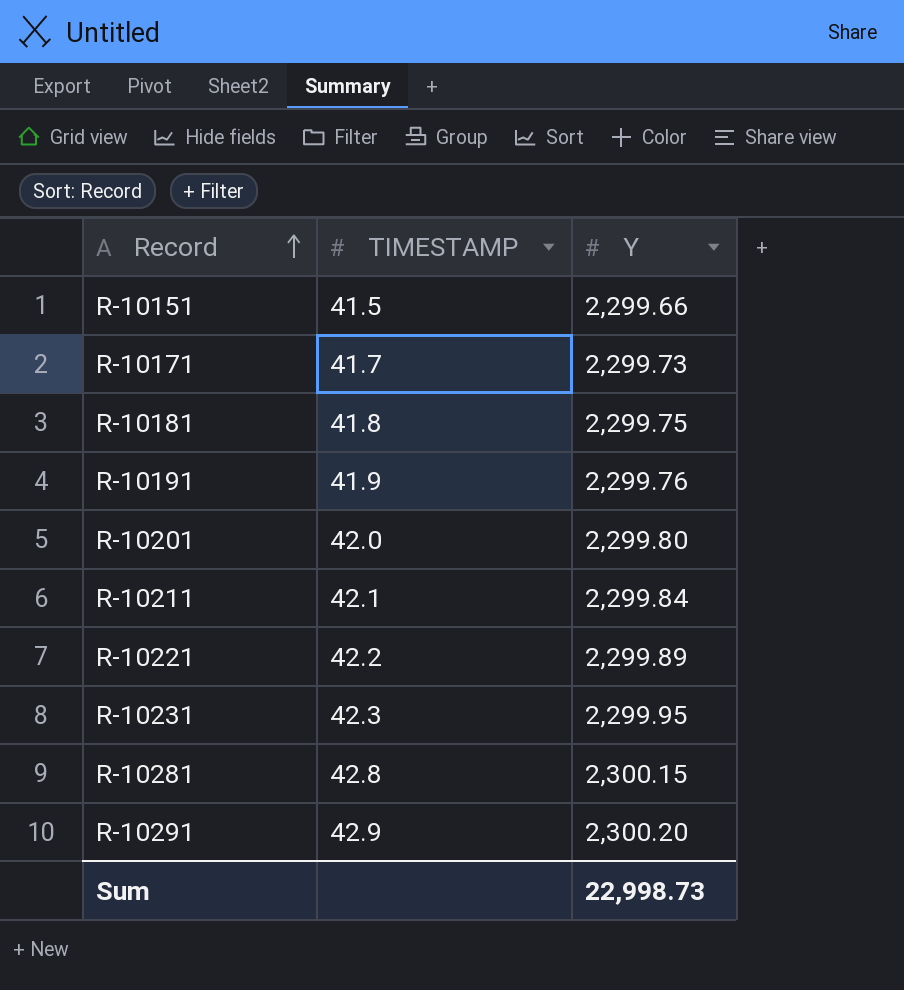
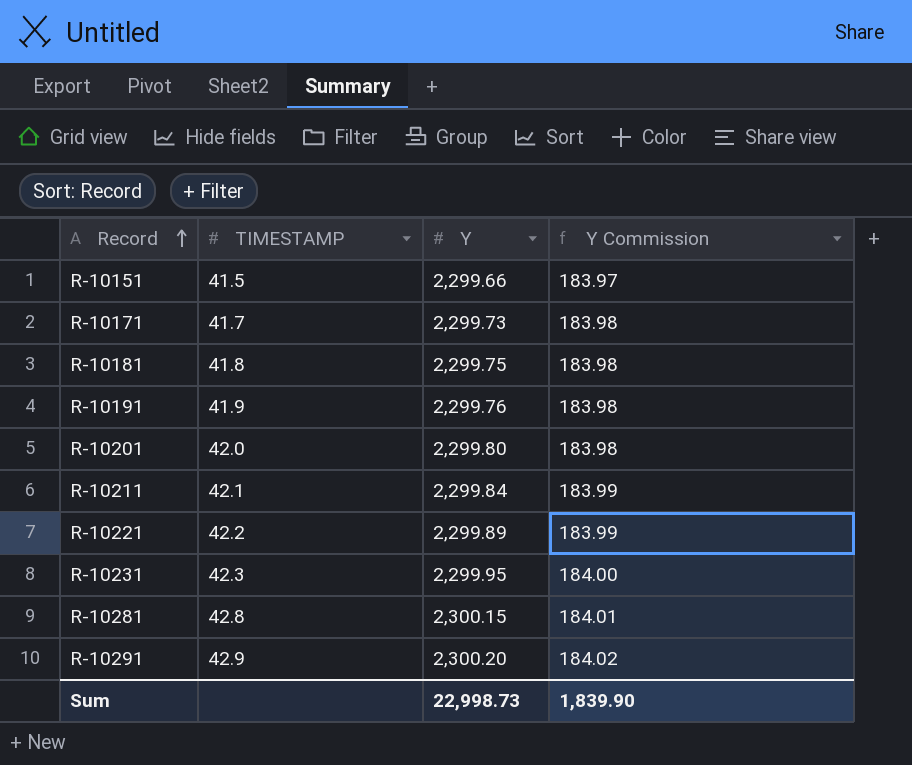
column Y Commission | formula: none -> [Y] * 0.08

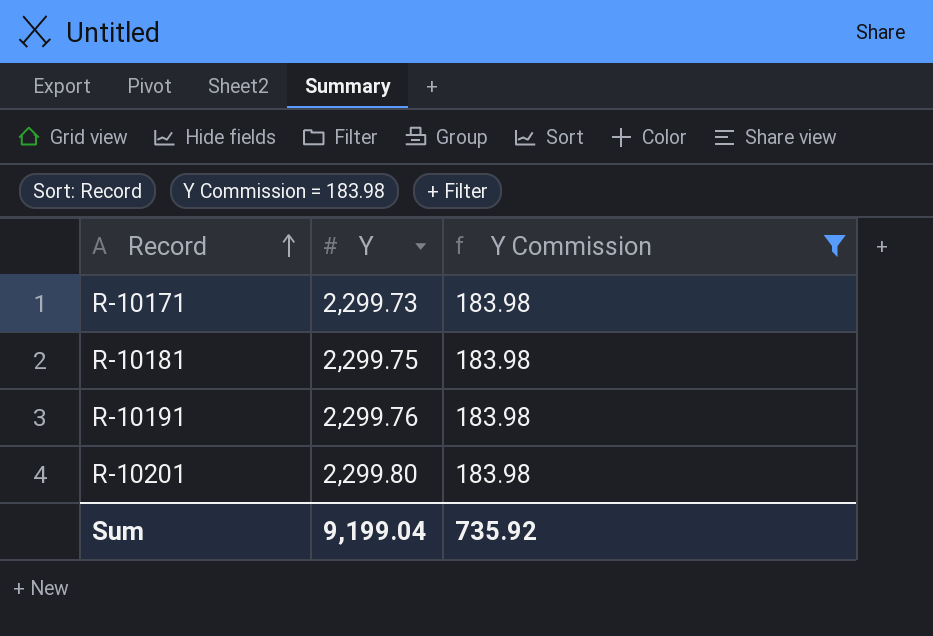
filter: none -> Y Commission = 183.98
column TIMESTAMP | position: 2 -> none
Sum | Y: 22,998.73 -> 9,199.04
Sum | Y Commission: 1,839.90 -> 735.92

